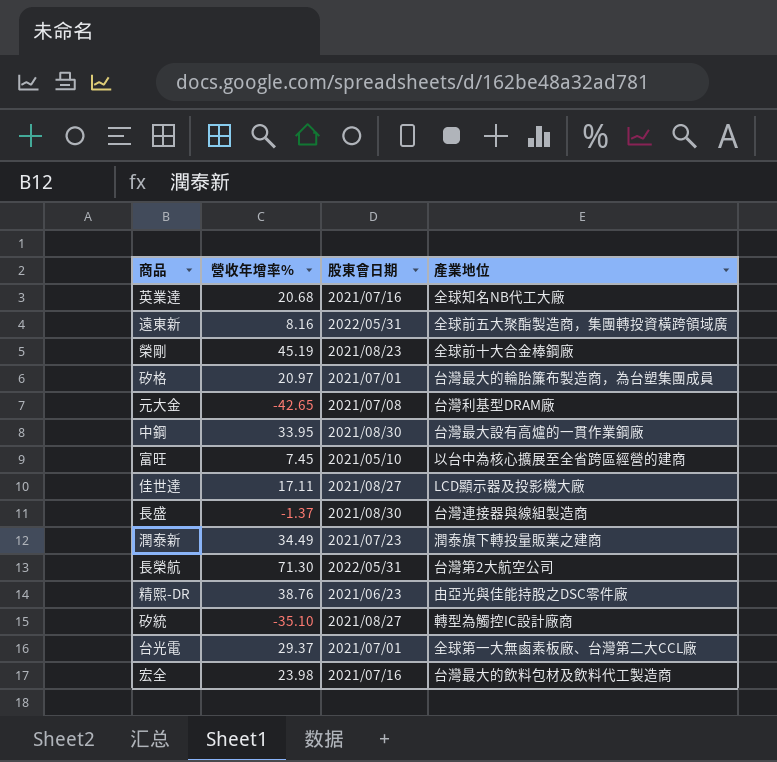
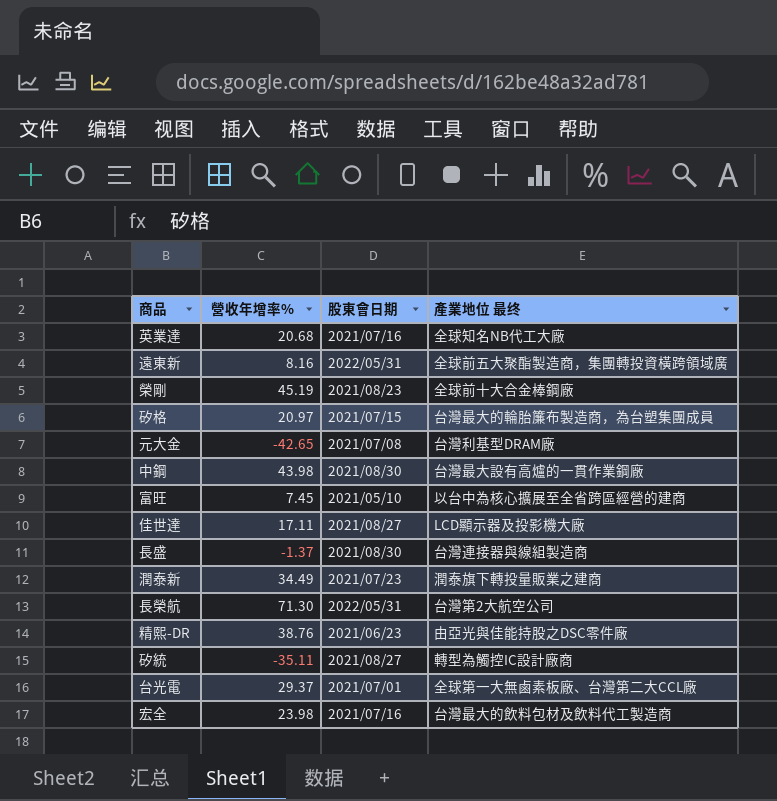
column name: 產業地位 -> 產業地位 最终
矽格 | 股東會日期: 2021/07/01 -> 2021/07/15
中鋼 | 營收年增率%: 33.95 -> 43.98
矽統 | 營收年增率%: -35.10 -> -35.11

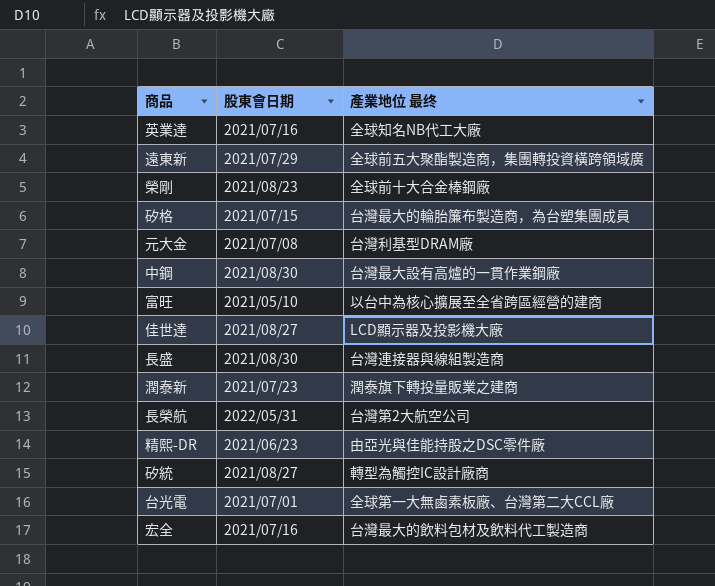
column 營收年增率% | position: 2 -> none
遠東新 | 股東會日期: 2022/05/31 -> 2021/07/29

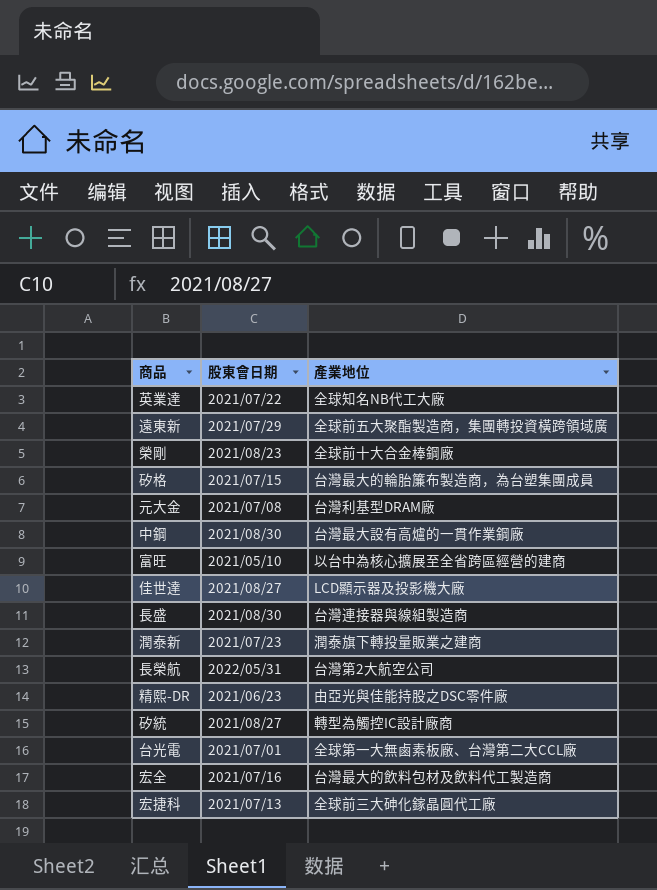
column name: 產業地位 最终 -> 產業地位
英業達 | 股東會日期: 2021/07/16 -> 2021/07/22
row 宏捷科: none -> 2021/07/13 | 全球前三大砷化鎵晶圓代工廠

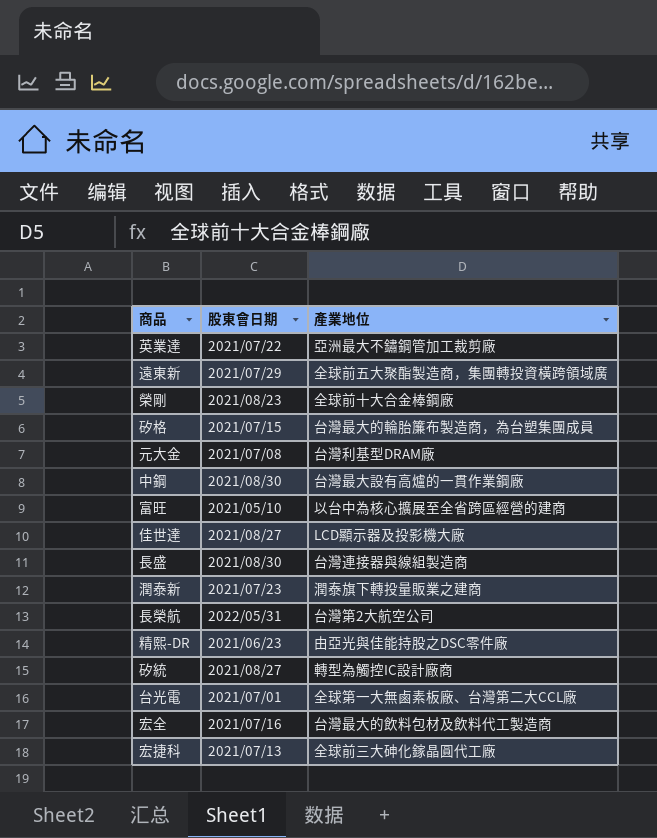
英業達 | 產業地位: 全球知名NB代工大廠 -> 亞洲最大不鏽鋼管加工裁剪廠

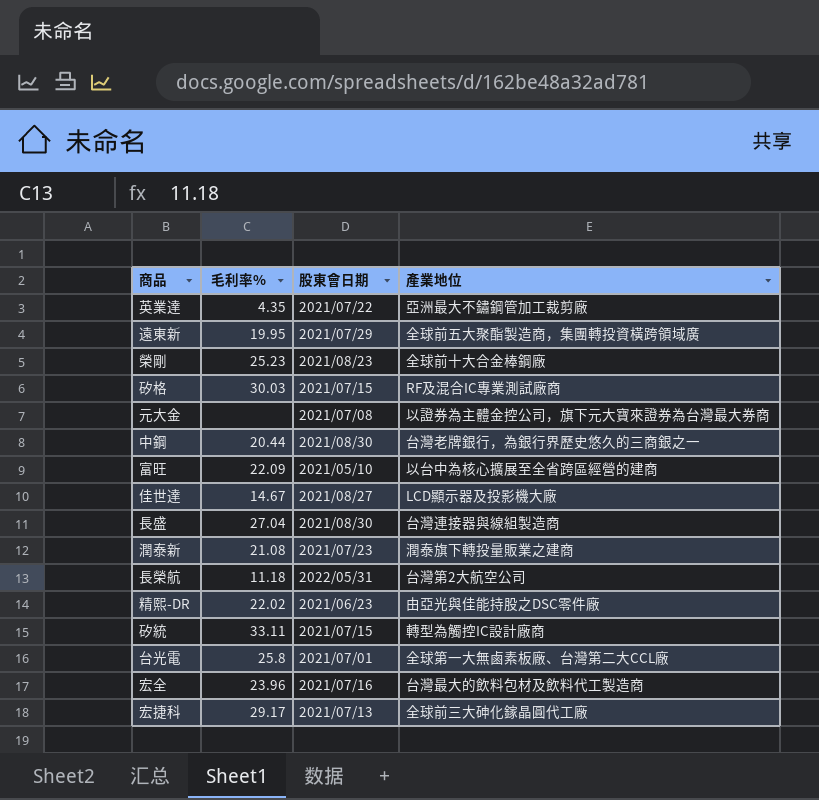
column 毛利率% | position: none -> 2
矽格 | 產業地位: 台灣最大的輪胎簾布製造商，為台塑集團成員 -> RF及混合IC專業測試廠商
元大金 | 產業地位: 台灣利基型DRAM廠 -> 以證券為主體金控公司，旗下元大寶來證券為台灣最大券商
中鋼 | 產業地位: 台灣最大設有高爐的一貫作業鋼廠 -> 台灣老牌銀行，為銀行界歷史悠久的三商銀之一
矽統 | 股東會日期: 2021/08/27 -> 2021/07/15

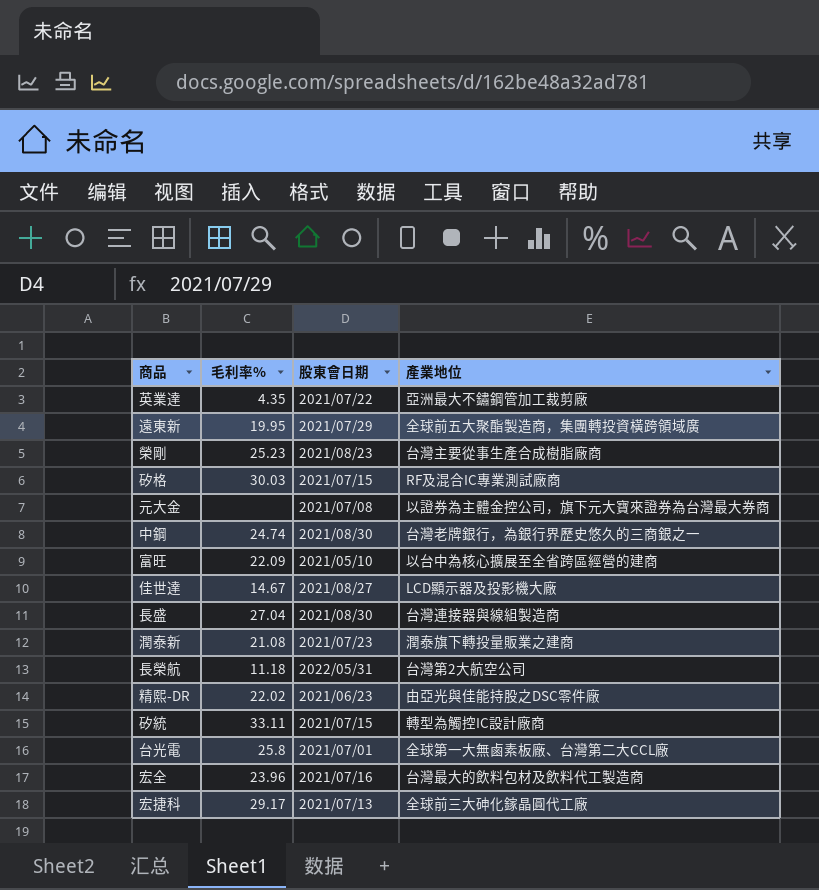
榮剛 | 產業地位: 全球前十大合金棒鋼廠 -> 台灣主要從事生產合成樹脂廠商
中鋼 | 毛利率%: 20.44 -> 24.74

